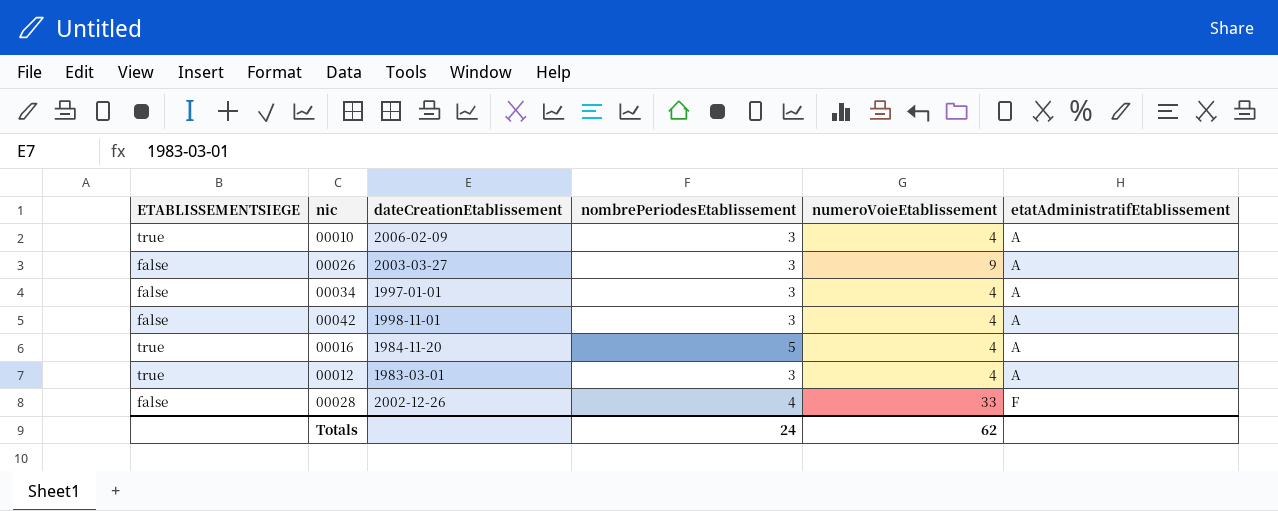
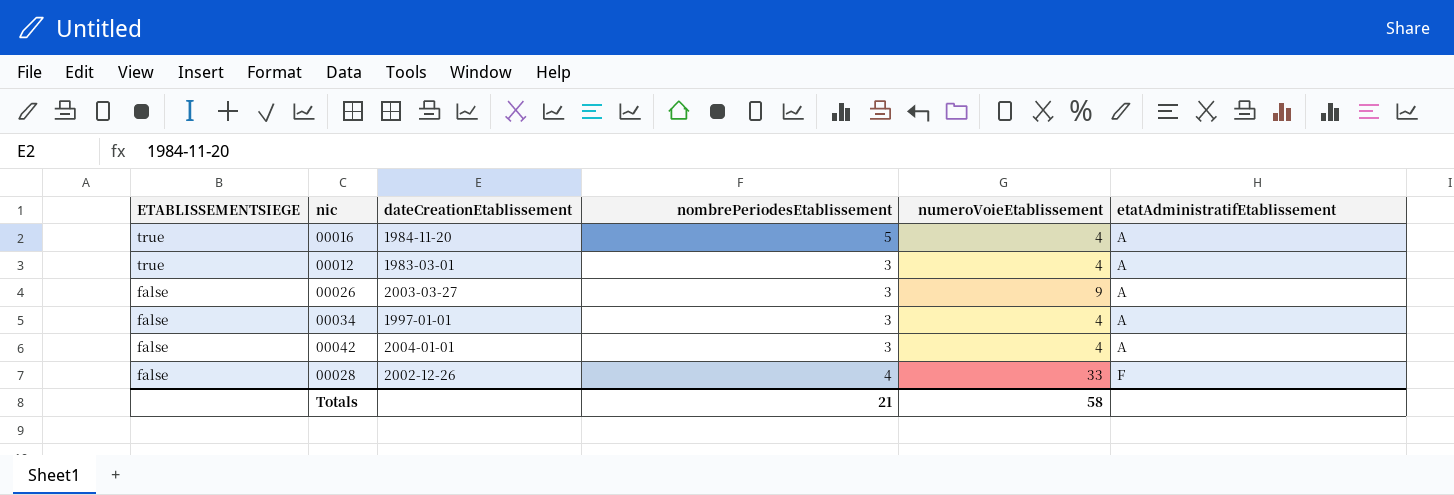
row order: etatAdministratifEtablissement ascending -> ETABLISSEMENTSIEGE descending
row 00010: true | 2006-02-09 | 3 | 4 | A -> none
00042 | dateCreationEtablissement: 1998-11-01 -> 2004-01-01
Totals | nombrePeriodesEtablissement: 24 -> 21
Totals | numeroVoieEtablissement: 62 -> 58

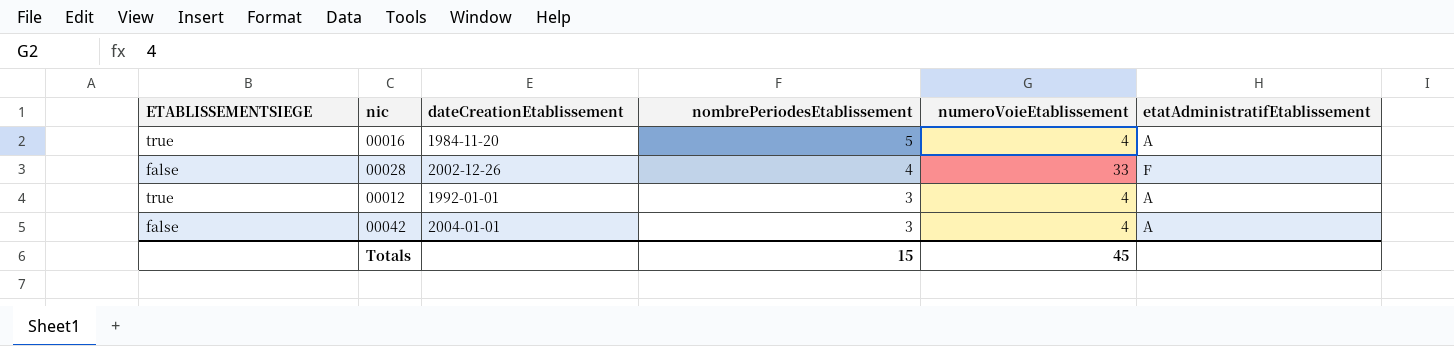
row order: ETABLISSEMENTSIEGE descending -> nombrePeriodesEtablissement descending
row 00026: false | 2003-03-27 | 3 | 9 | A -> none
row 00034: false | 1997-01-01 | 3 | 4 | A -> none
00012 | dateCreationEtablissement: 1983-03-01 -> 1992-01-01
Totals | nombrePeriodesEtablissement: 21 -> 15
Totals | numeroVoieEtablissement: 58 -> 45

